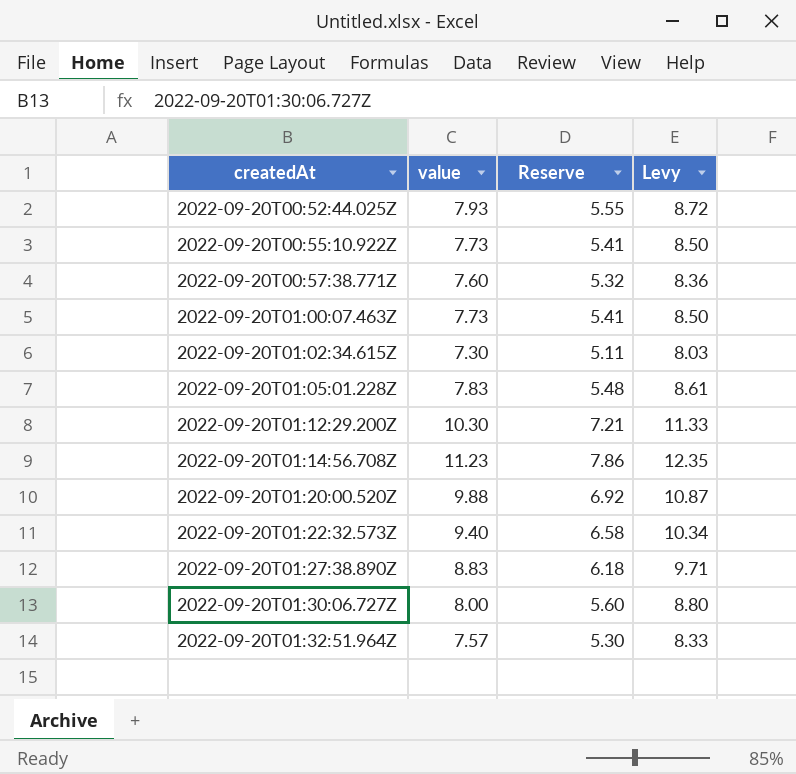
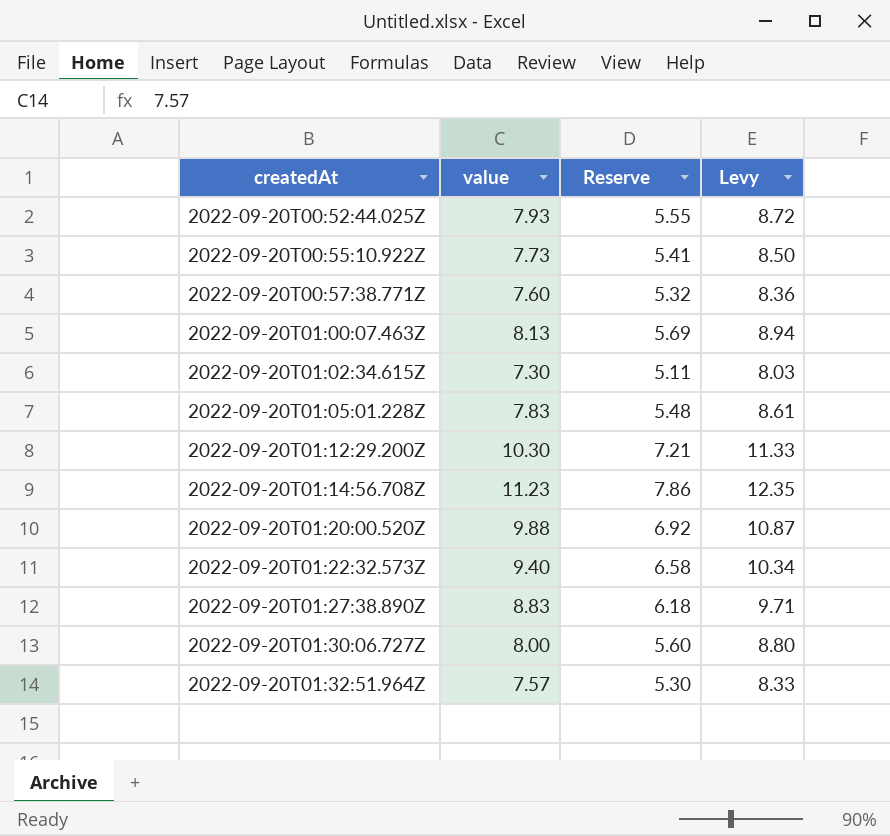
2022-09-20T01:00:07.463Z | value: 7.73 -> 8.13
2022-09-20T01:00:07.463Z | Reserve: 5.41 -> 5.69
2022-09-20T01:00:07.463Z | Levy: 8.50 -> 8.94

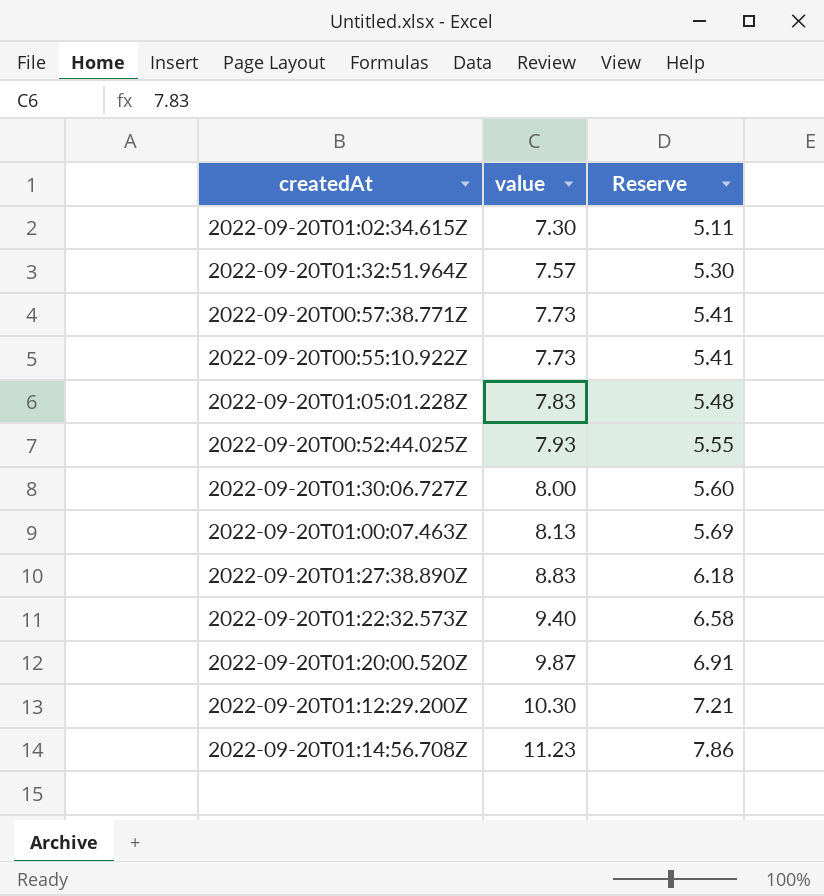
row order: createdAt ascending -> value ascending
column Levy | formula: [value] * 1.1 -> none
2022-09-20T00:57:38.771Z | value: 7.60 -> 7.73
2022-09-20T00:57:38.771Z | Reserve: 5.32 -> 5.41
2022-09-20T01:20:00.520Z | value: 9.88 -> 9.87
2022-09-20T01:20:00.520Z | Reserve: 6.92 -> 6.91

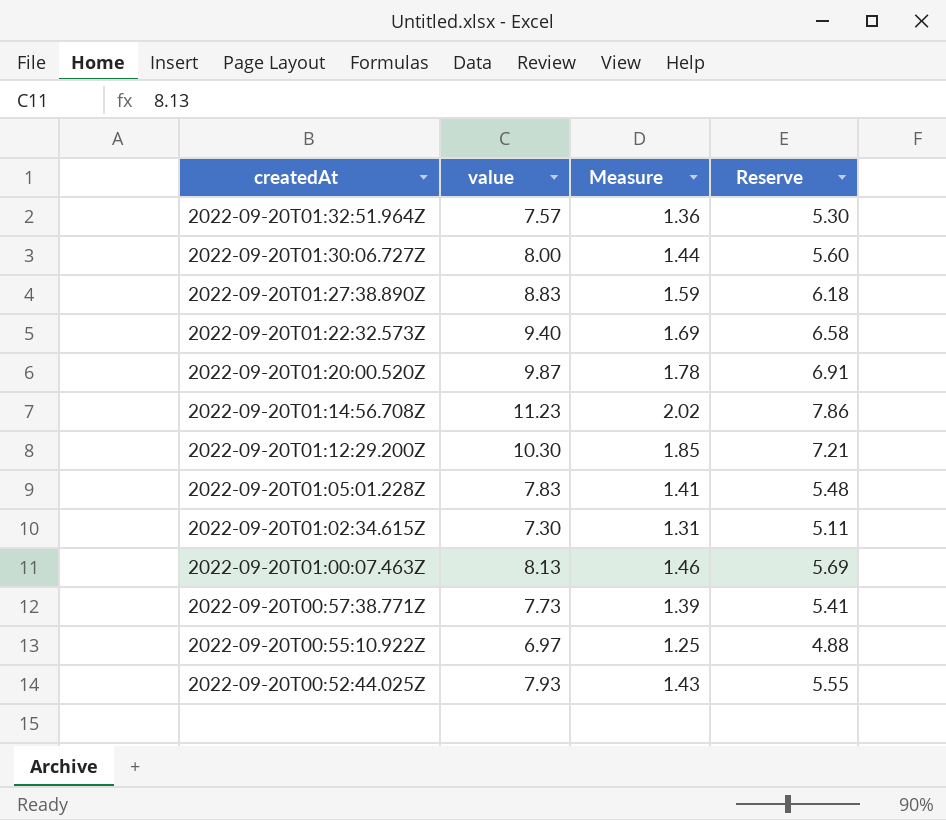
row order: value ascending -> createdAt descending
column Measure | formula: none -> [value] * 0.18
2022-09-20T00:55:10.922Z | value: 7.73 -> 6.97
2022-09-20T00:55:10.922Z | Reserve: 5.41 -> 4.88

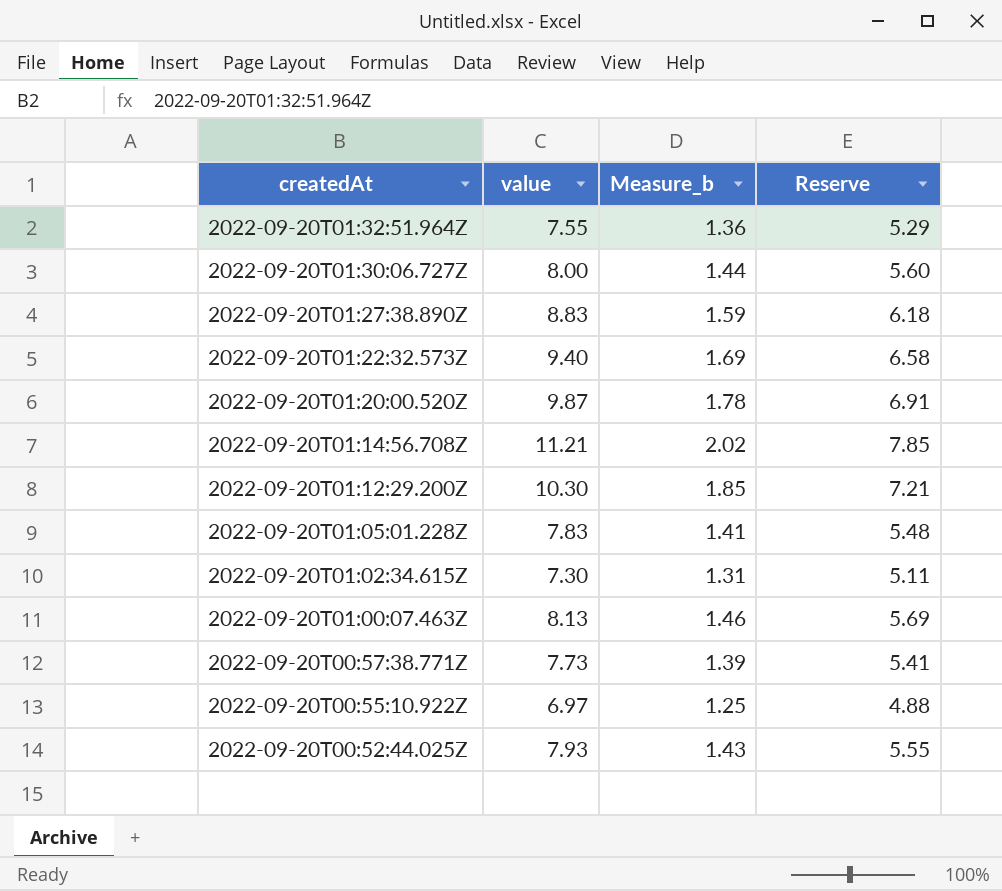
column name: Measure -> Measure_b
2022-09-20T01:32:51.964Z | value: 7.57 -> 7.55
2022-09-20T01:32:51.964Z | Reserve: 5.30 -> 5.29
2022-09-20T01:14:56.708Z | value: 11.23 -> 11.21
2022-09-20T01:14:56.708Z | Reserve: 7.86 -> 7.85

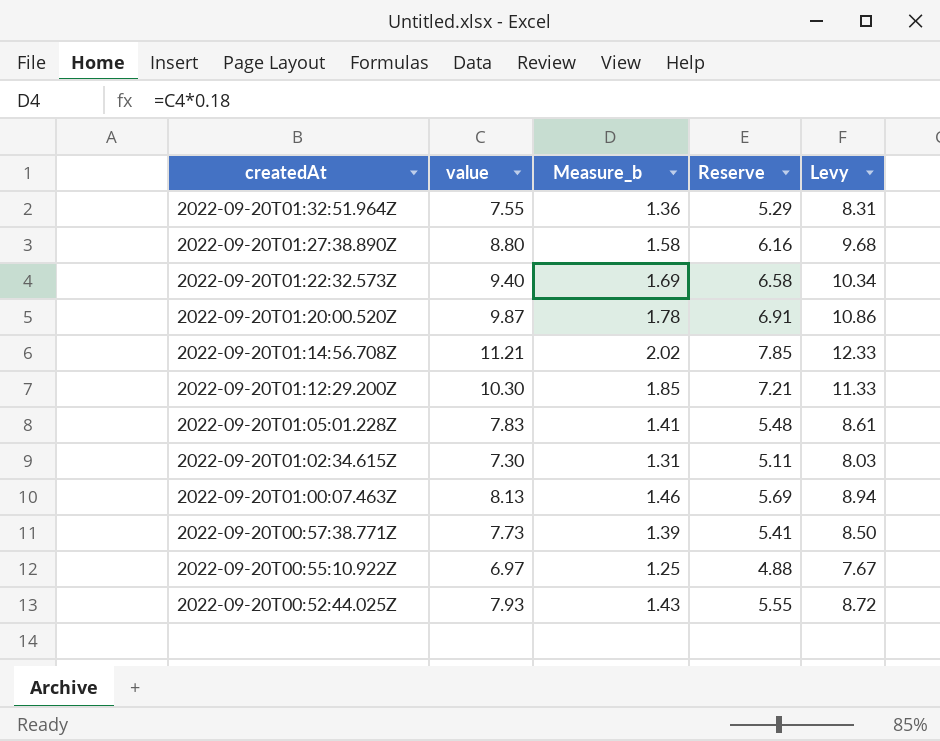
column Levy | formula: none -> [value] * 1.1
row 2022-09-20T01:30:06.727Z: 8.00 | 1.44 | 5.60 -> none
2022-09-20T01:27:38.890Z | value: 8.83 -> 8.80
2022-09-20T01:27:38.890Z | Measure_b: 1.59 -> 1.58
2022-09-20T01:27:38.890Z | Reserve: 6.18 -> 6.16

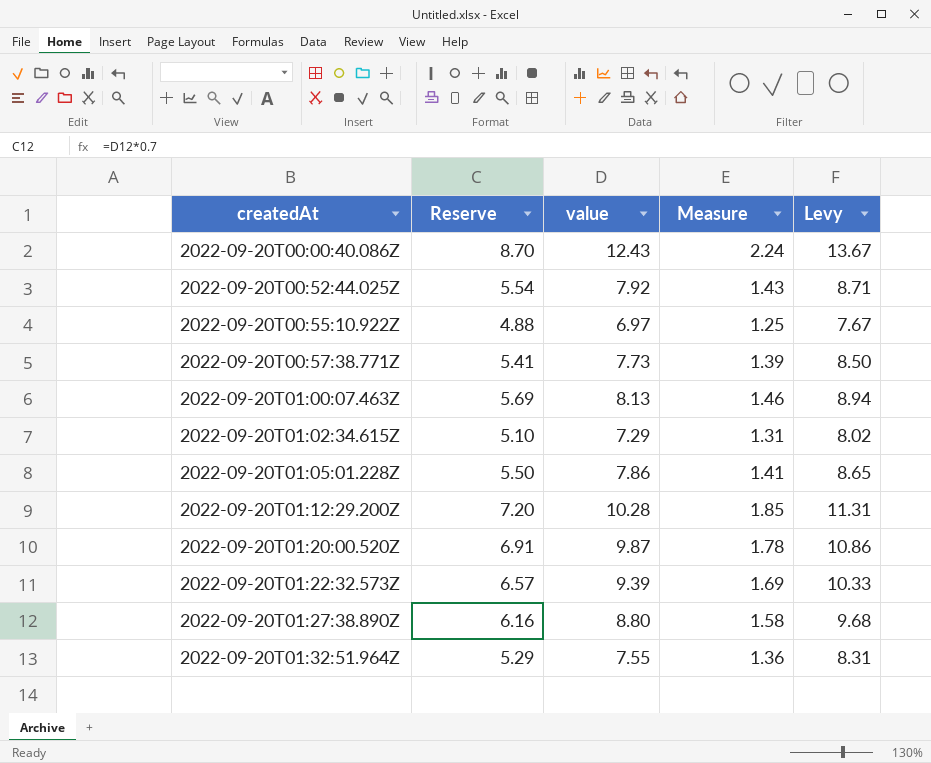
row order: createdAt descending -> createdAt ascending
column Reserve | position: 4 -> 2
column name: Measure_b -> Measure
row 2022-09-20T01:14:56.708Z: 11.21 | 2.02 | 7.85 | 12.33 -> none
row 2022-09-20T00:00:40.086Z: none -> 8.70 | 12.43 | 2.24 | 13.67
2022-09-20T00:52:44.025Z | Reserve: 5.55 -> 5.54
2022-09-20T00:52:44.025Z | value: 7.93 -> 7.92
2022-09-20T00:52:44.025Z | Levy: 8.72 -> 8.71
2022-09-20T01:02:34.615Z | Reserve: 5.11 -> 5.10
2022-09-20T01:02:34.615Z | value: 7.30 -> 7.29
2022-09-20T01:02:34.615Z | Levy: 8.03 -> 8.02
2022-09-20T01:05:01.228Z | Reserve: 5.48 -> 5.50
2022-09-20T01:05:01.228Z | value: 7.83 -> 7.86
2022-09-20T01:05:01.228Z | Levy: 8.61 -> 8.65
2022-09-20T01:12:29.200Z | Reserve: 7.21 -> 7.20
2022-09-20T01:12:29.200Z | value: 10.30 -> 10.28
2022-09-20T01:12:29.200Z | Levy: 11.33 -> 11.31
2022-09-20T01:22:32.573Z | Reserve: 6.58 -> 6.57
2022-09-20T01:22:32.573Z | value: 9.40 -> 9.39
2022-09-20T01:22:32.573Z | Levy: 10.34 -> 10.33

